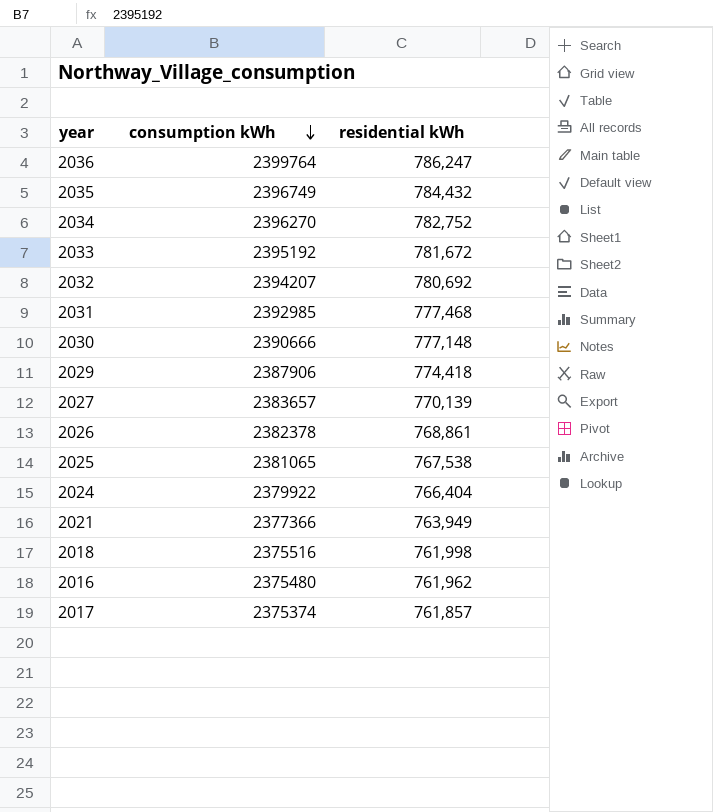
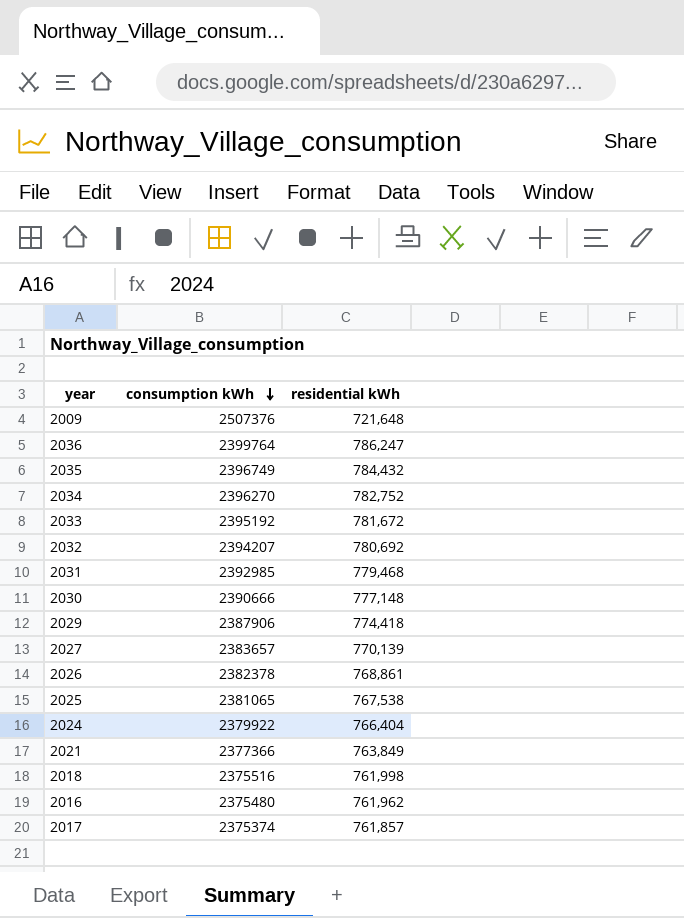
row 2009: none -> 2507376 | 721,648
2031 | residential kWh: 777,468 -> 779,468
2021 | residential kWh: 763,949 -> 763,849

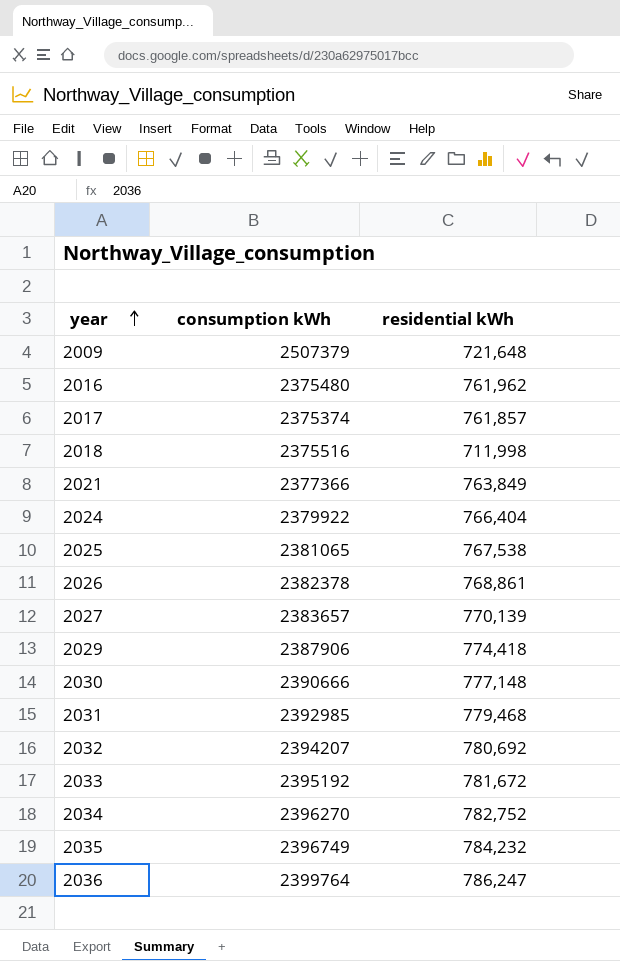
row order: consumption kWh descending -> year ascending
2009 | consumption kWh: 2507376 -> 2507379
2018 | residential kWh: 761,998 -> 711,998
2035 | residential kWh: 784,432 -> 784,232

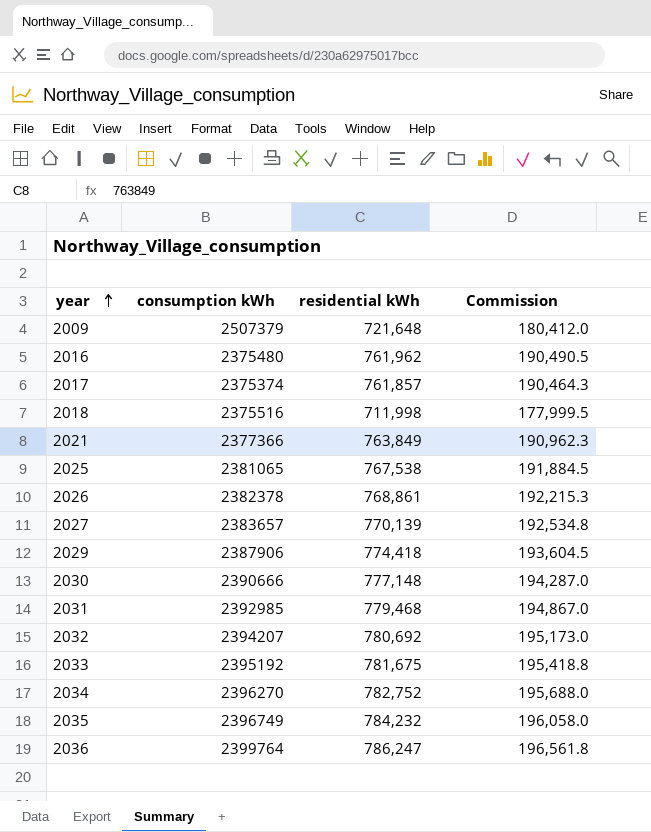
column Commission | formula: none -> [residential kWh] * 0.25
row 2024: 2379922 | 766,404 -> none
2033 | residential kWh: 781,672 -> 781,675

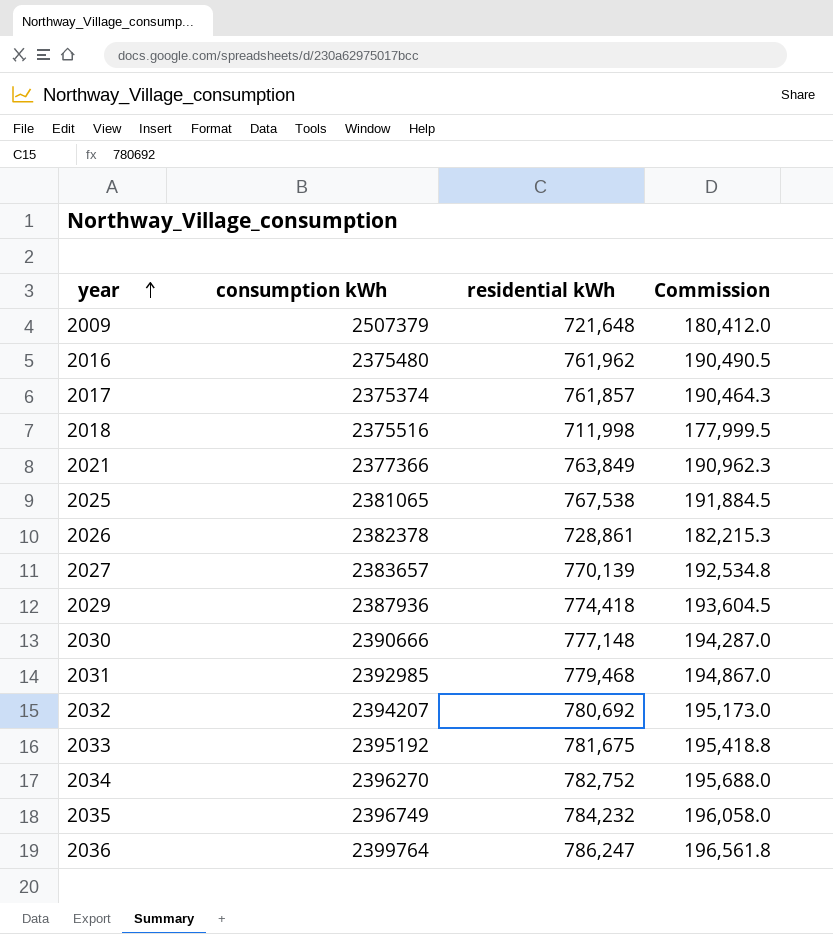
2026 | residential kWh: 768,861 -> 728,861
2026 | Commission: 192,215.3 -> 182,215.3
2029 | consumption kWh: 2387906 -> 2387936

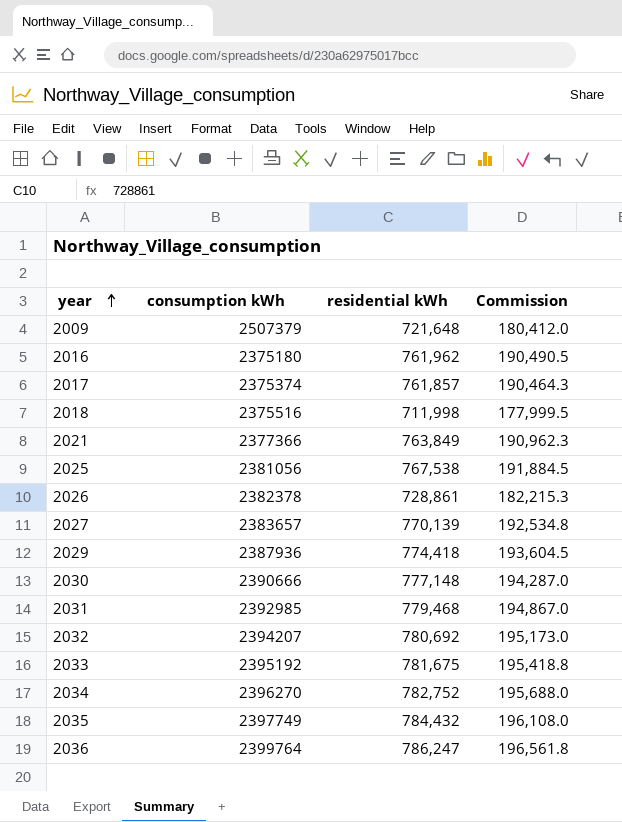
2016 | consumption kWh: 2375480 -> 2375180
2025 | consumption kWh: 2381065 -> 2381056
2035 | consumption kWh: 2396749 -> 2397749
2035 | residential kWh: 784,232 -> 784,432
2035 | Commission: 196,058.0 -> 196,108.0

